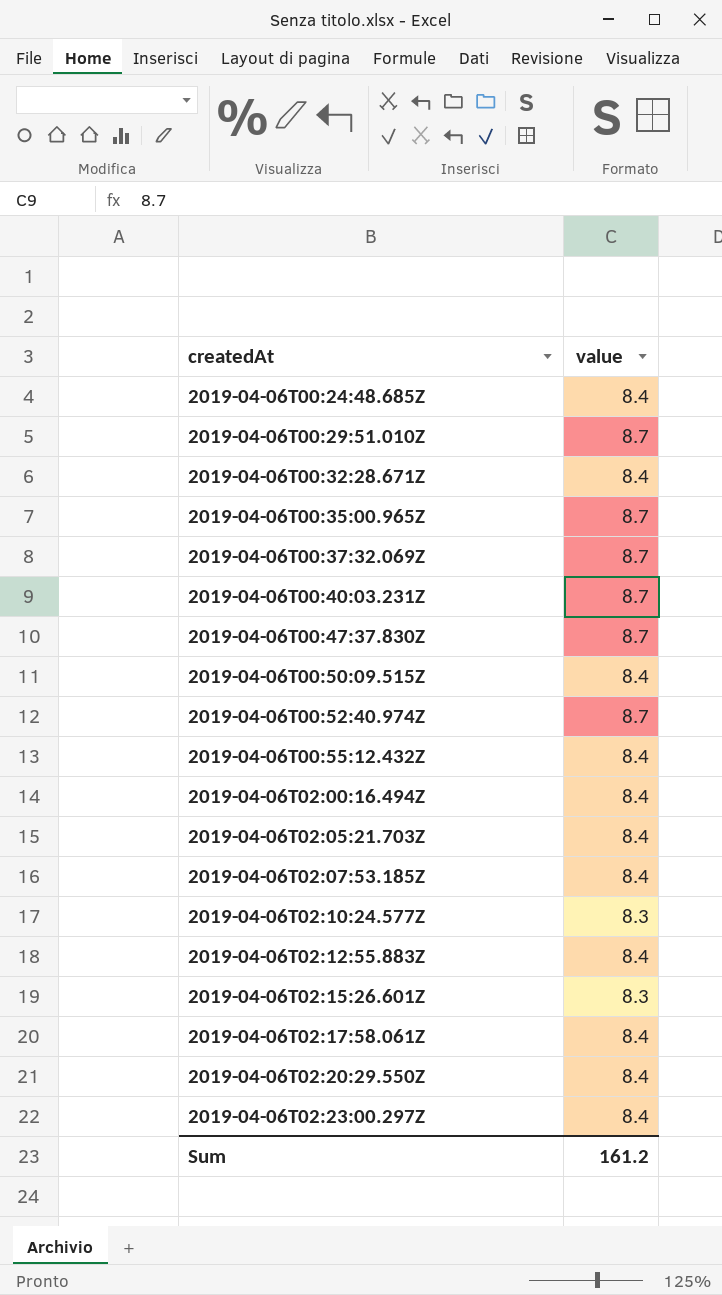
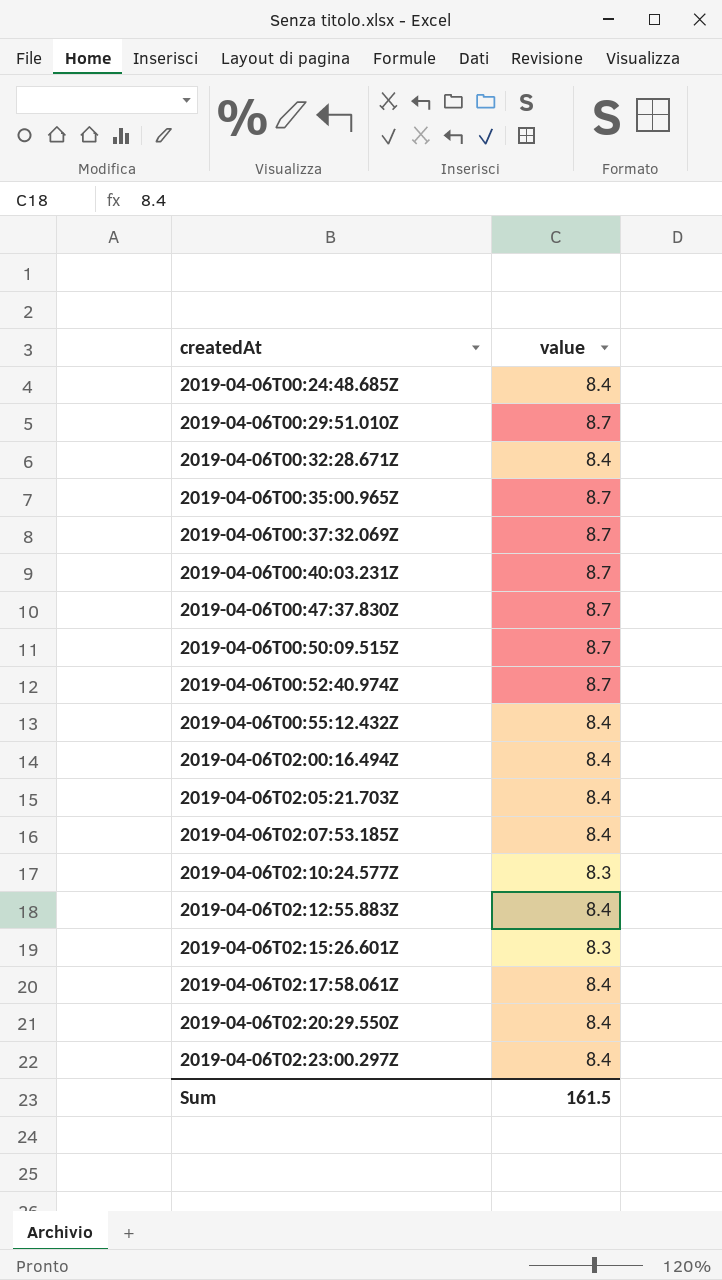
2019-04-06T00:50:09.515Z | value: 8.4 -> 8.7
Sum | value: 161.2 -> 161.5

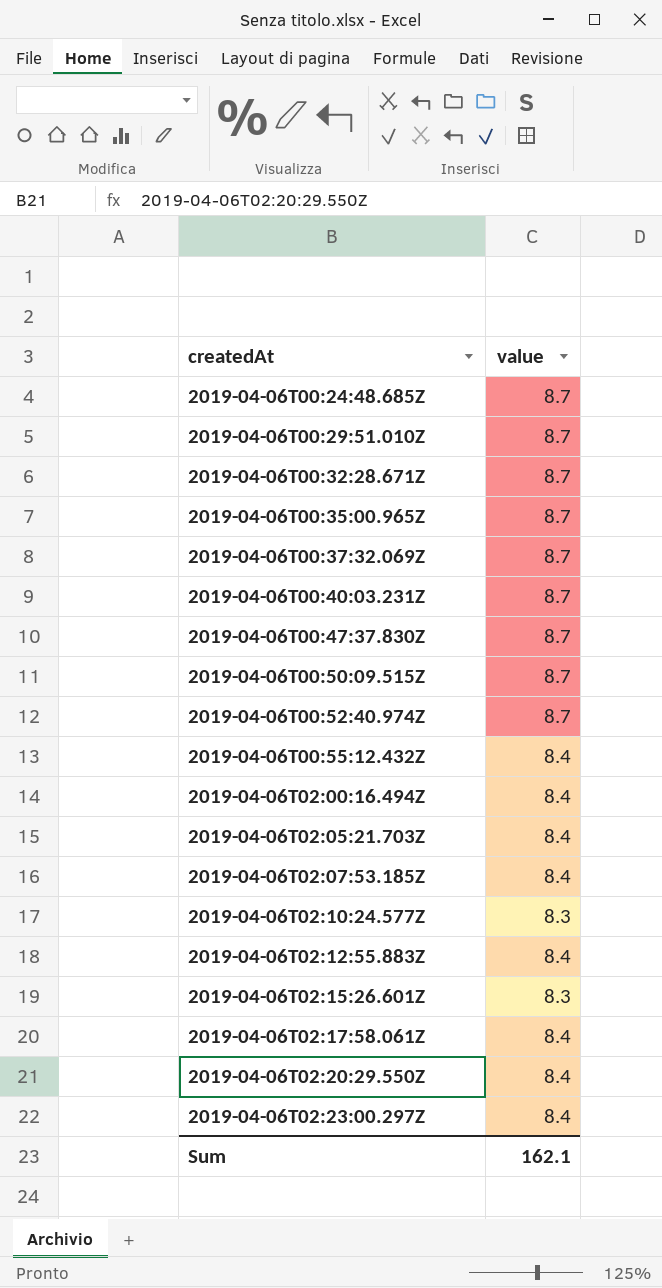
2019-04-06T00:24:48.685Z | value: 8.4 -> 8.7
2019-04-06T00:32:28.671Z | value: 8.4 -> 8.7
Sum | value: 161.5 -> 162.1

